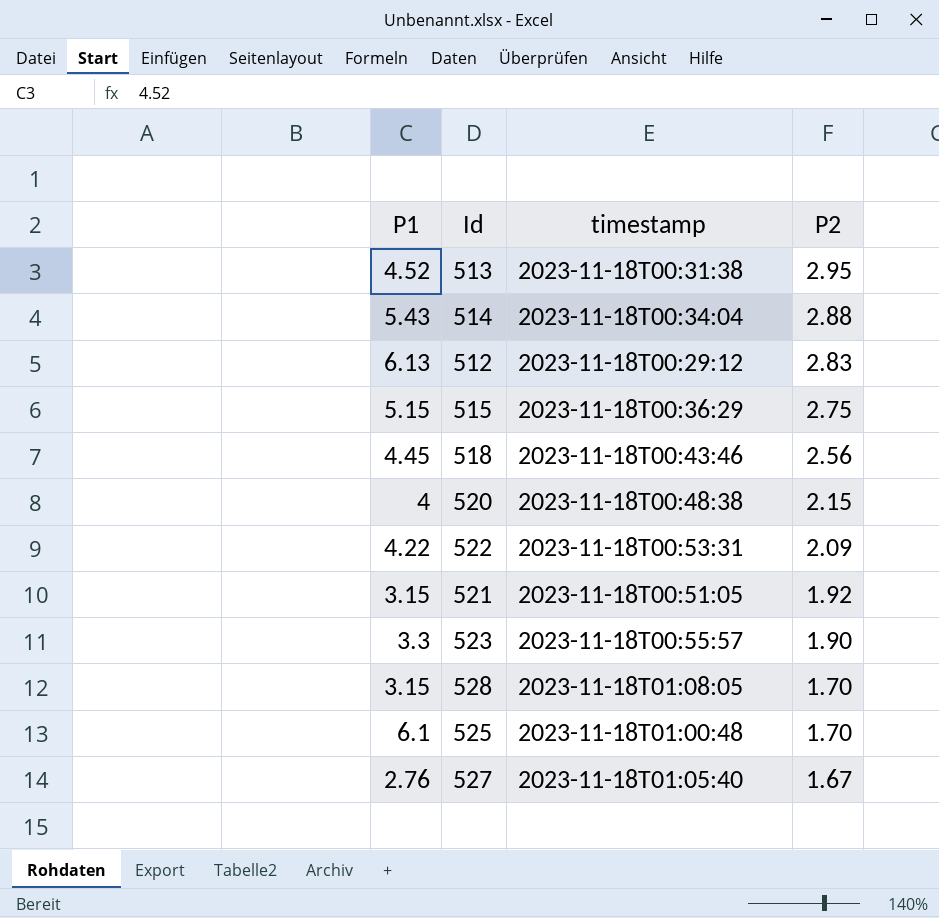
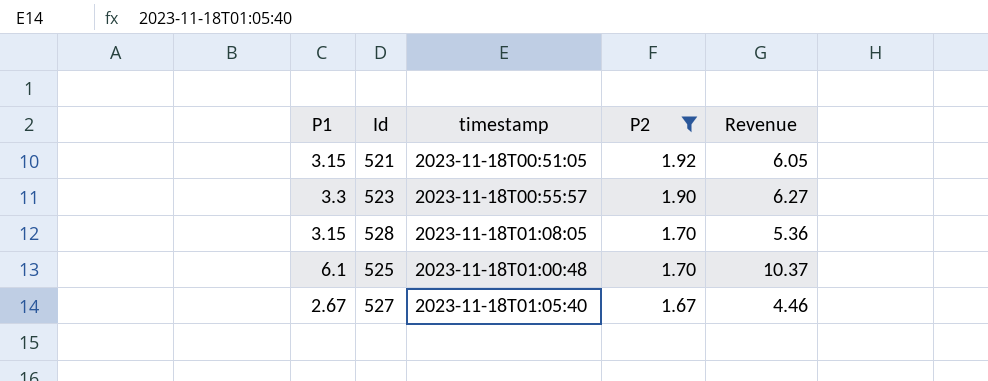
filter: none -> P2 <= 1.92
column Revenue | formula: none -> [P1] * [P2]
527 | P1: 2.76 -> 2.67

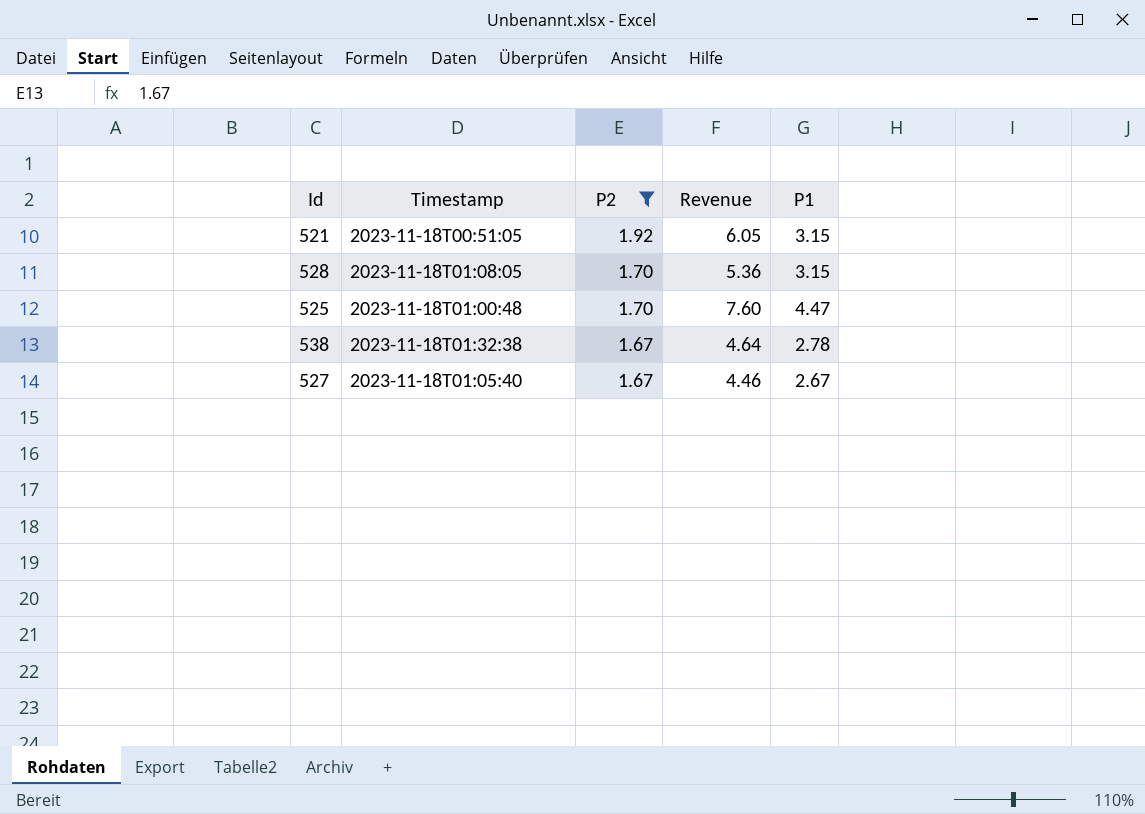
column name: timestamp -> Timestamp
column P1 | position: 1 -> 5
row 523: 3.3 | 2023-11-18T00:55:57 | 1.90 | 6.27 -> none
525 | Revenue: 10.37 -> 7.60
525 | P1: 6.1 -> 4.47
row 538: none -> 2023-11-18T01:32:38 | 1.67 | 4.64 | 2.78

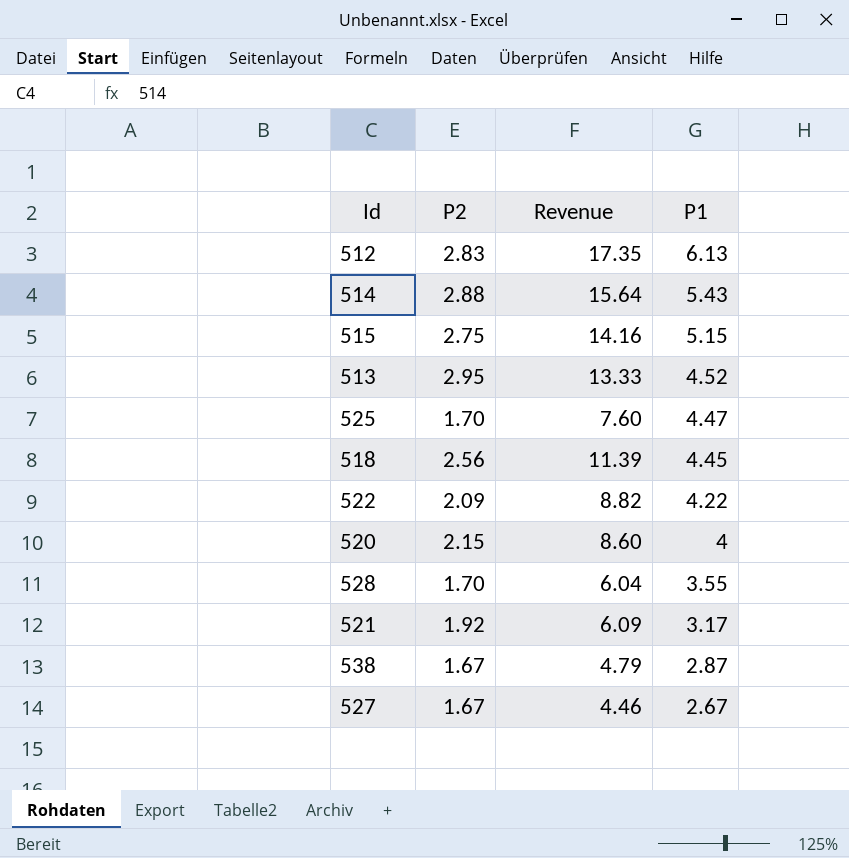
filter: P2 <= 1.92 -> none
row order: P2 descending -> P1 descending
column Timestamp | position: 2 -> none
528 | Revenue: 5.36 -> 6.04
528 | P1: 3.15 -> 3.55
521 | Revenue: 6.05 -> 6.09
521 | P1: 3.15 -> 3.17
538 | Revenue: 4.64 -> 4.79
538 | P1: 2.78 -> 2.87

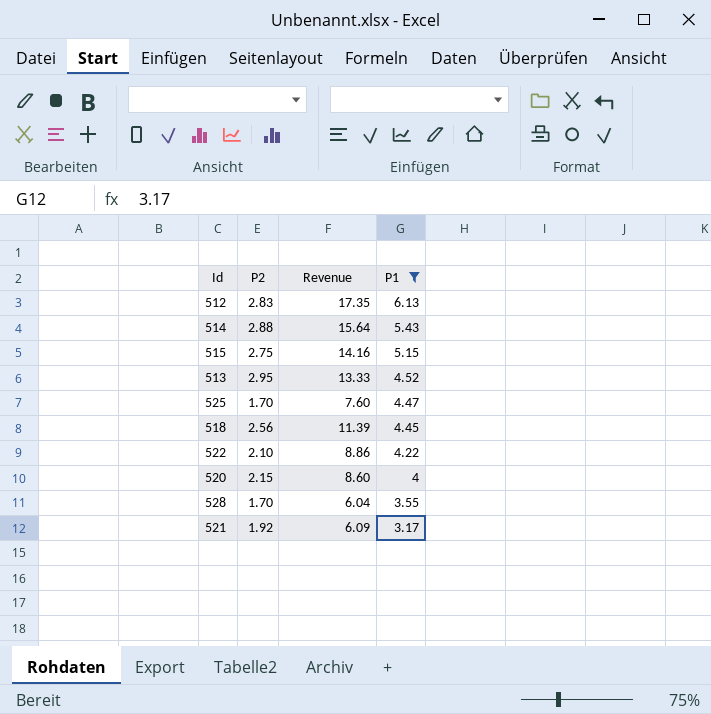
filter: none -> P1 >= 3.17
522 | P2: 2.09 -> 2.10
522 | Revenue: 8.82 -> 8.86

